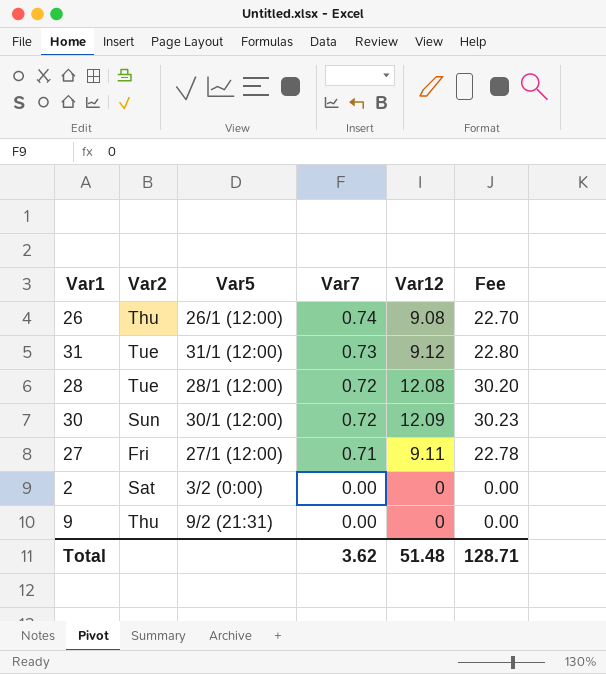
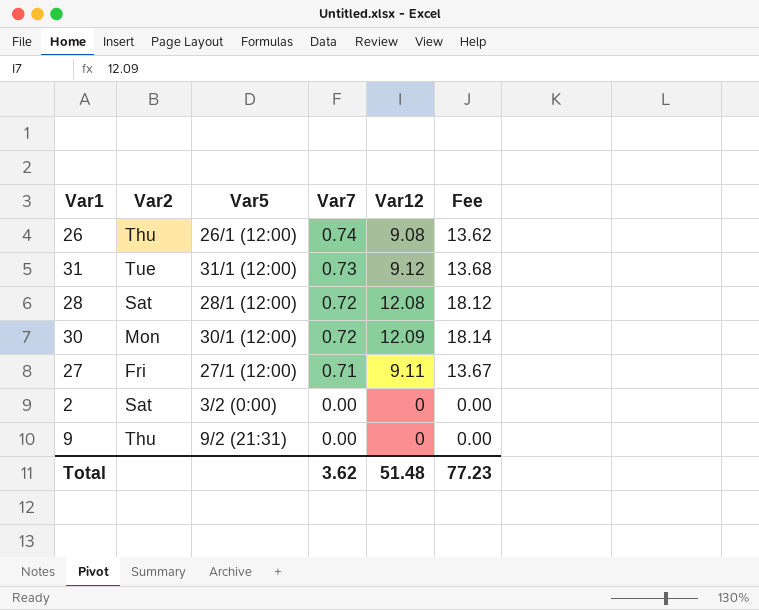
column Fee | formula: [Var12] * 2.5 -> [Var12] * 1.5
28 | Var2: Tue -> Sat
30 | Var2: Sun -> Mon
Total | Fee: 128.71 -> 77.23

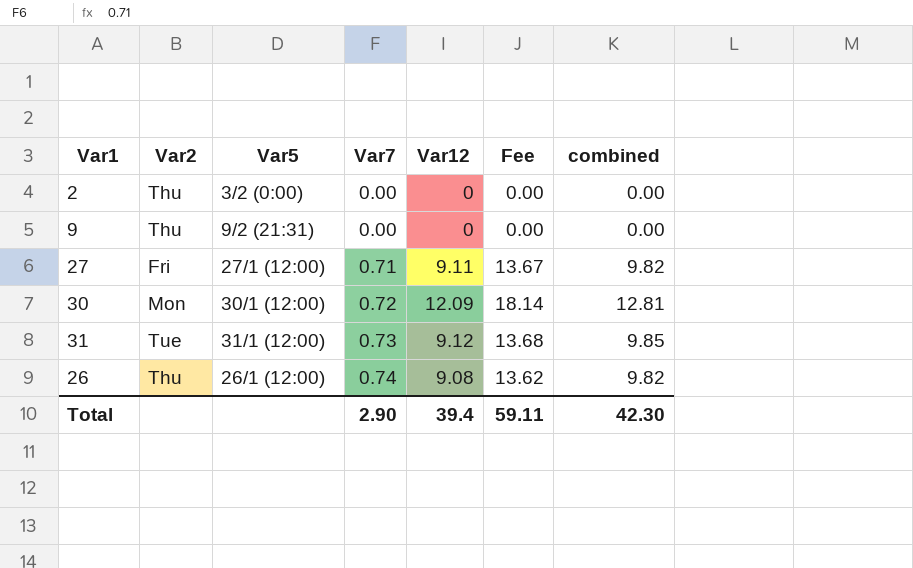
row order: Var7 descending -> Var7 ascending
column combined | formula: none -> [Var7] + [Var12]
row 28: Sat | 28/1 (12:00) | 0.72 | 12.08 | 18.12 -> none
2 | Var2: Sat -> Thu
Total | Var7: 3.62 -> 2.90
Total | Var12: 51.48 -> 39.4
Total | Fee: 77.23 -> 59.11

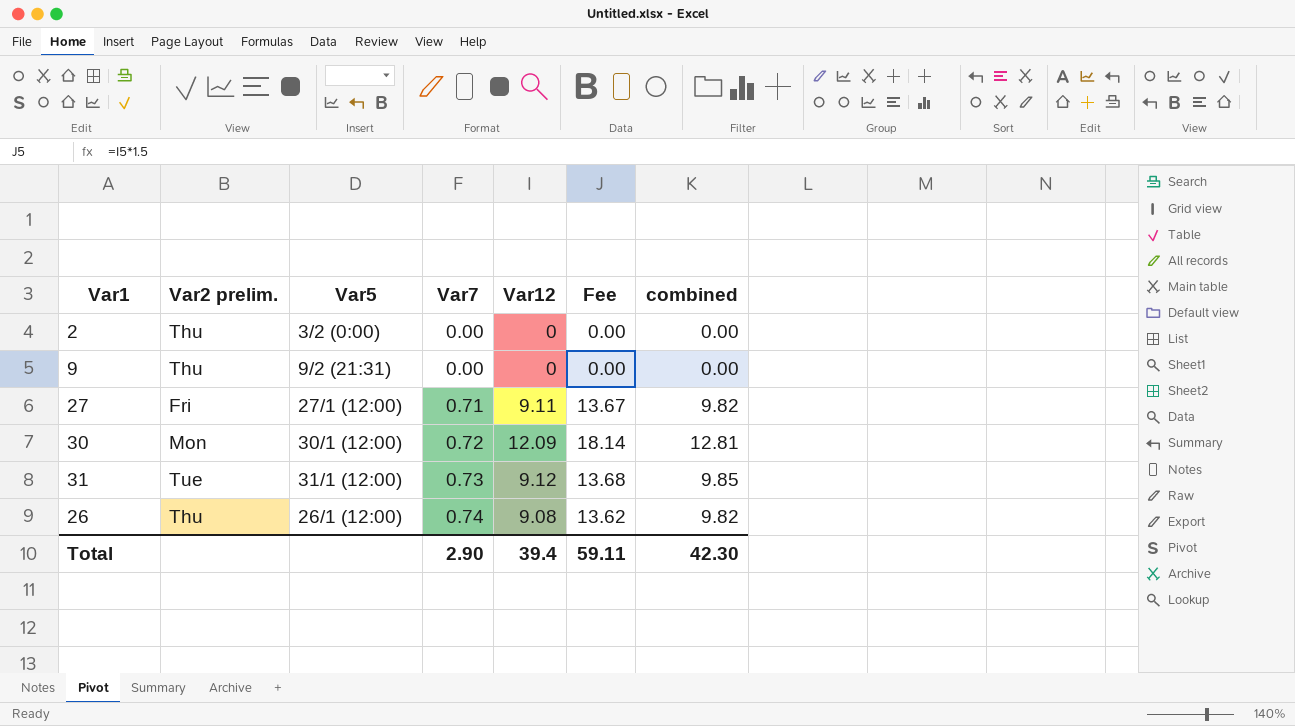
column name: Var2 -> Var2 prelim.

